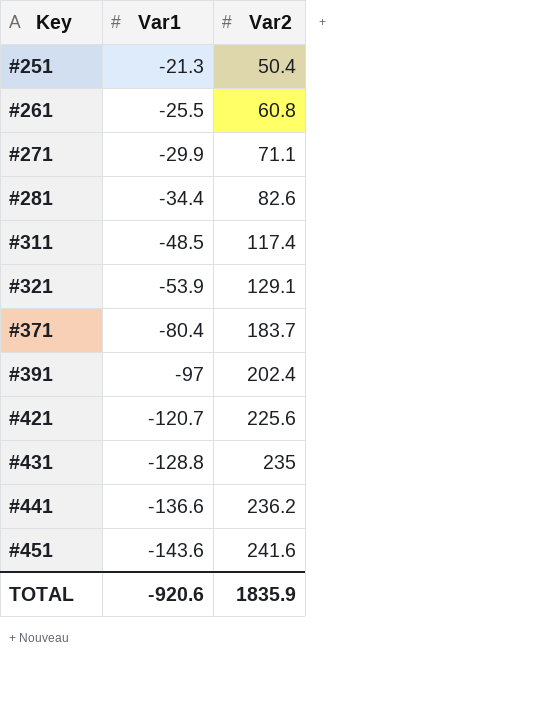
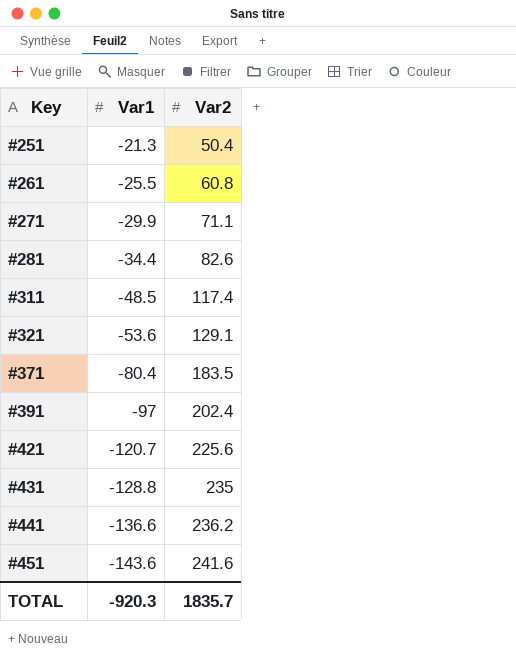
#321 | Var1: -53.9 -> -53.6
#371 | Var2: 183.7 -> 183.5
TOTAL | Var1: -920.6 -> -920.3
TOTAL | Var2: 1835.9 -> 1835.7

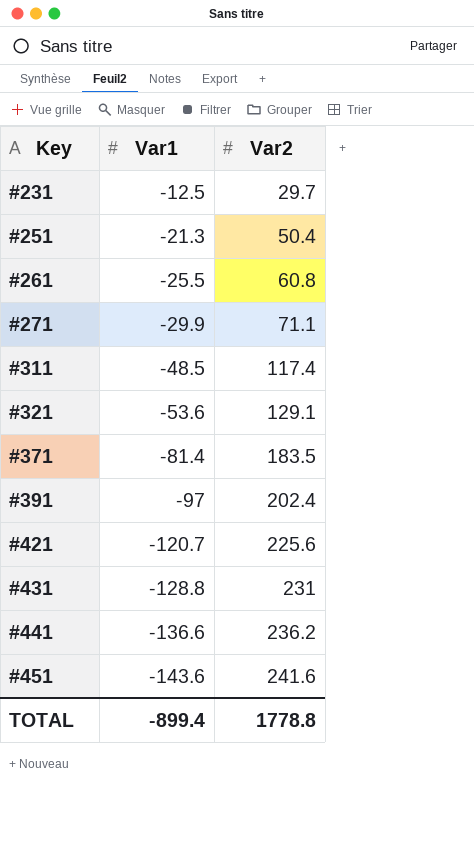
row #281: -34.4 | 82.6 -> none
row #231: none -> -12.5 | 29.7
#371 | Var1: -80.4 -> -81.4
#431 | Var2: 235 -> 231
TOTAL | Var1: -920.3 -> -899.4
TOTAL | Var2: 1835.7 -> 1778.8

